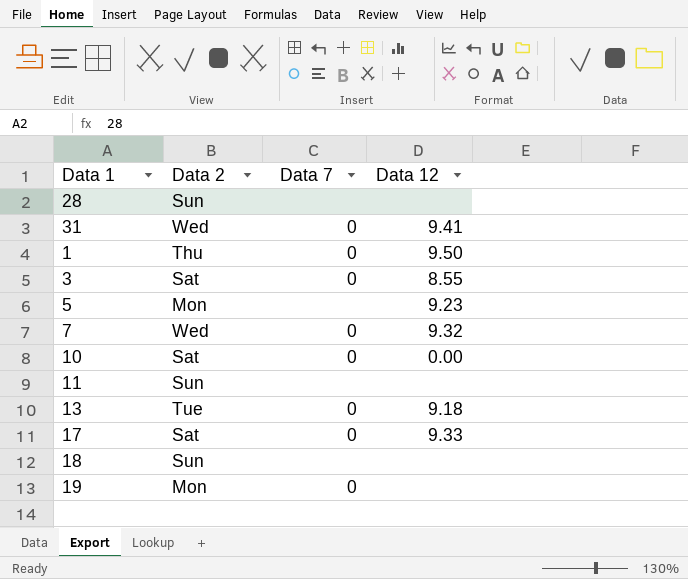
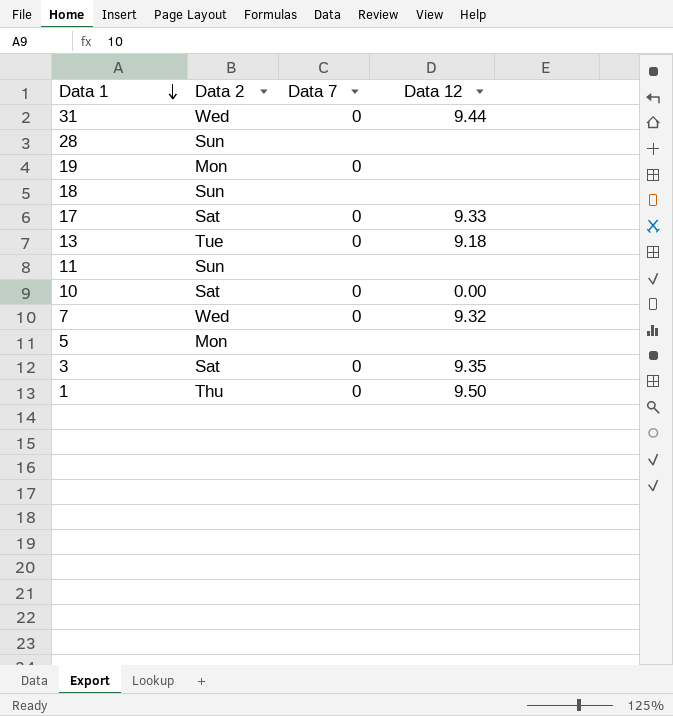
row order: none -> Data 1 descending
31 | Data 12: 9.41 -> 9.44
5 | Data 12: 9.23 -> none
3 | Data 12: 8.55 -> 9.35

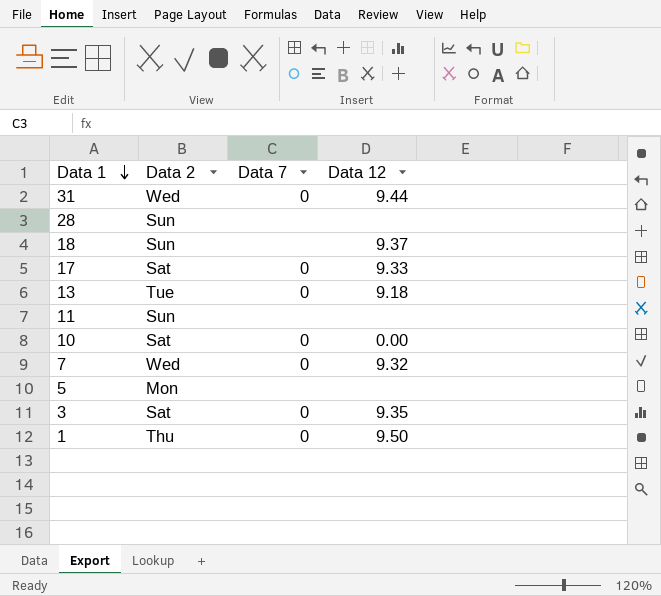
row 19: Mon | 0 | none -> none
18 | Data 12: none -> 9.37

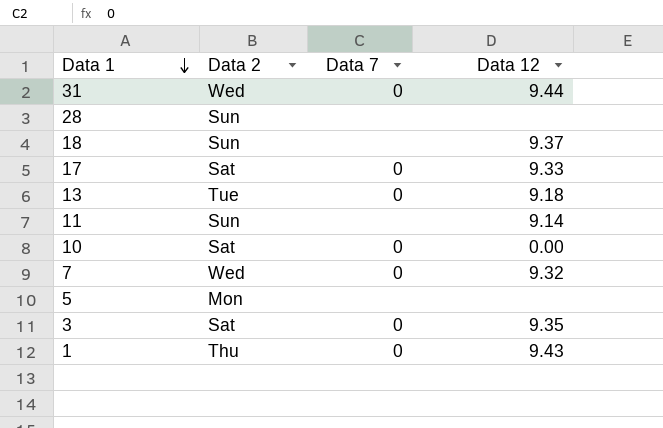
11 | Data 12: none -> 9.14
1 | Data 12: 9.50 -> 9.43

